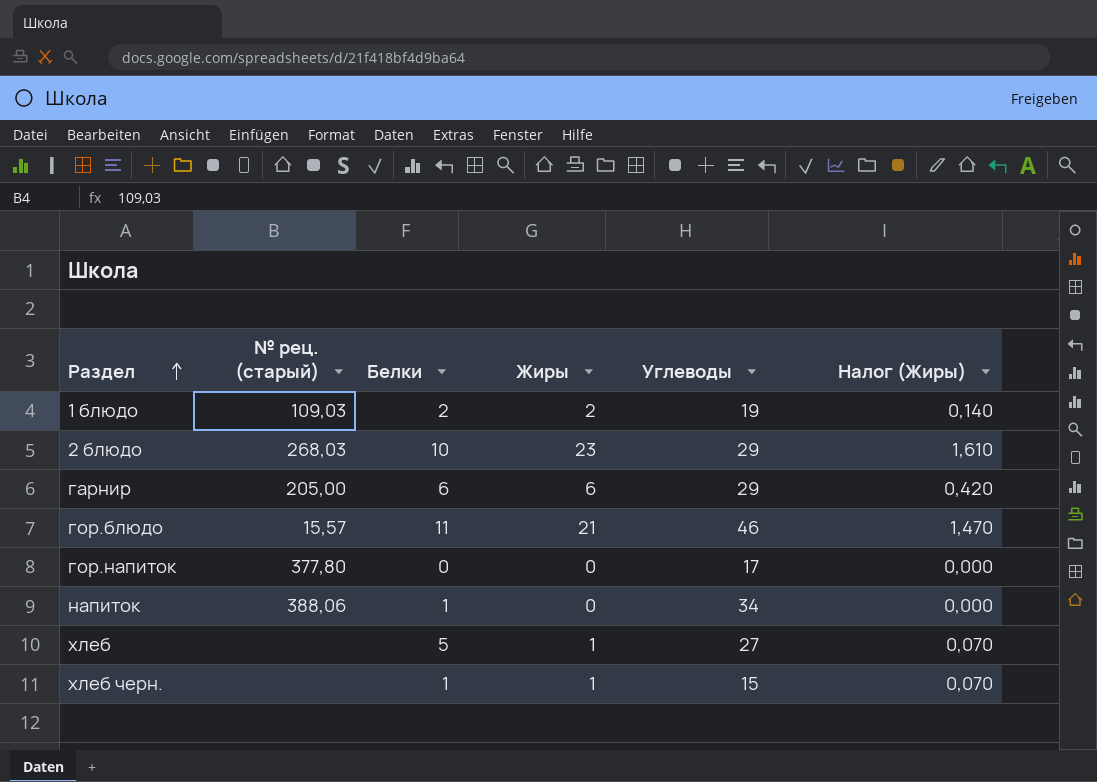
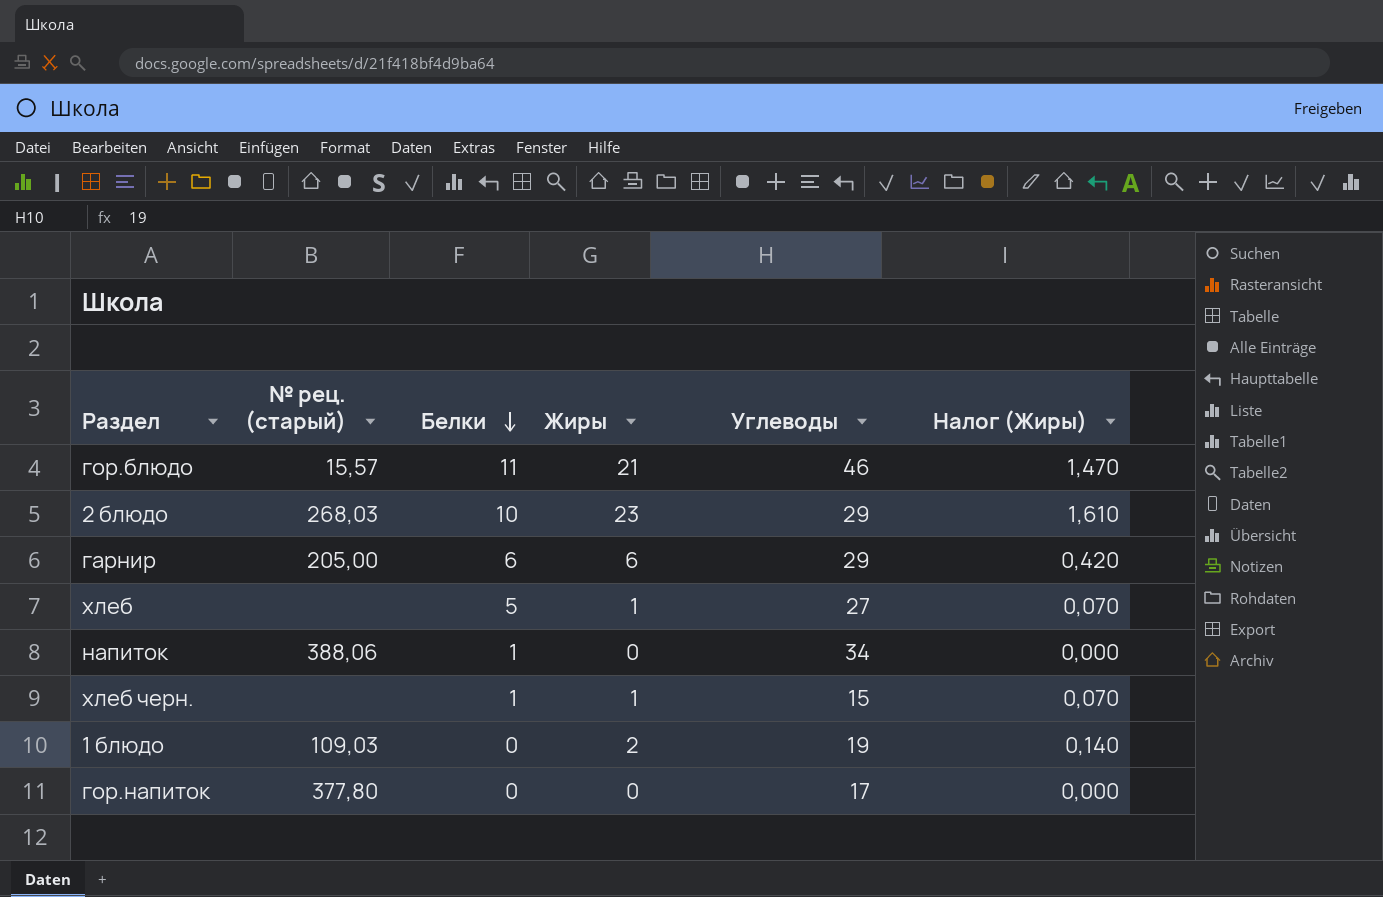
row order: Раздел ascending -> Белки descending
1 блюдо | Белки: 2 -> 0

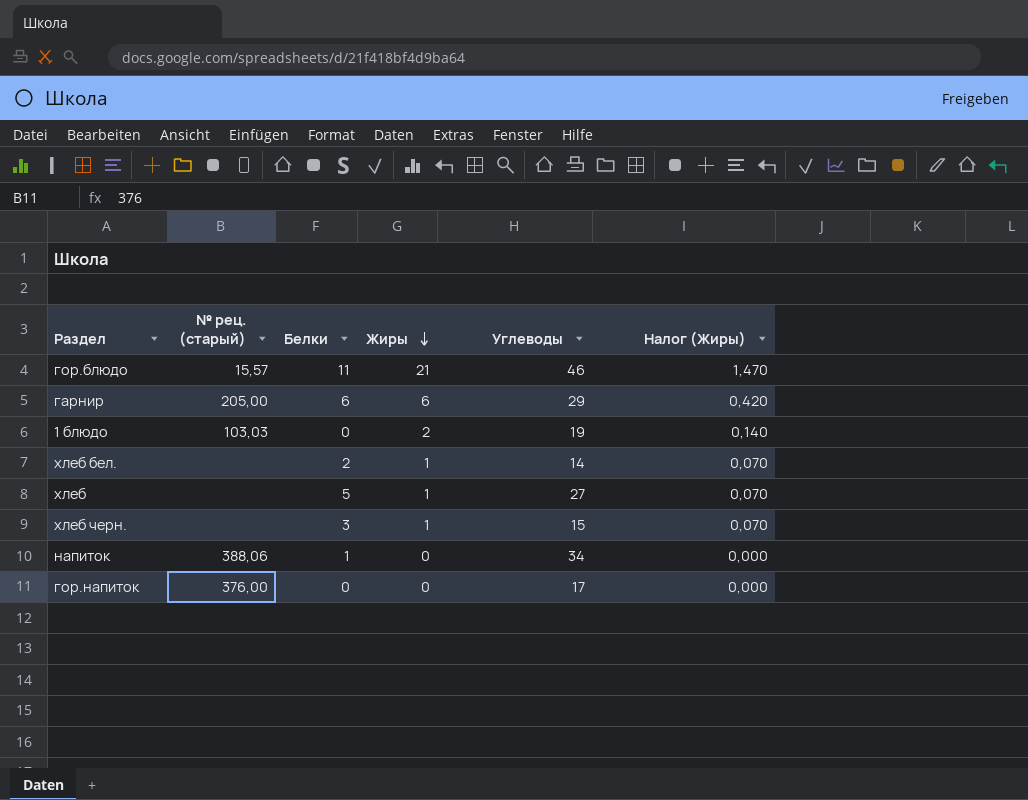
row order: Белки descending -> Жиры descending
row 2 блюдо: 268,03 | 10 | 23 | 29 | 1,610 -> none
1 блюдо | № рец. (старый): 109,03 -> 103,03
row хлеб бел.: none -> none | 2 | 1 | 14 | 0,070
хлеб черн. | Белки: 1 -> 3
гор.напиток | № рец. (старый): 377,80 -> 376,00

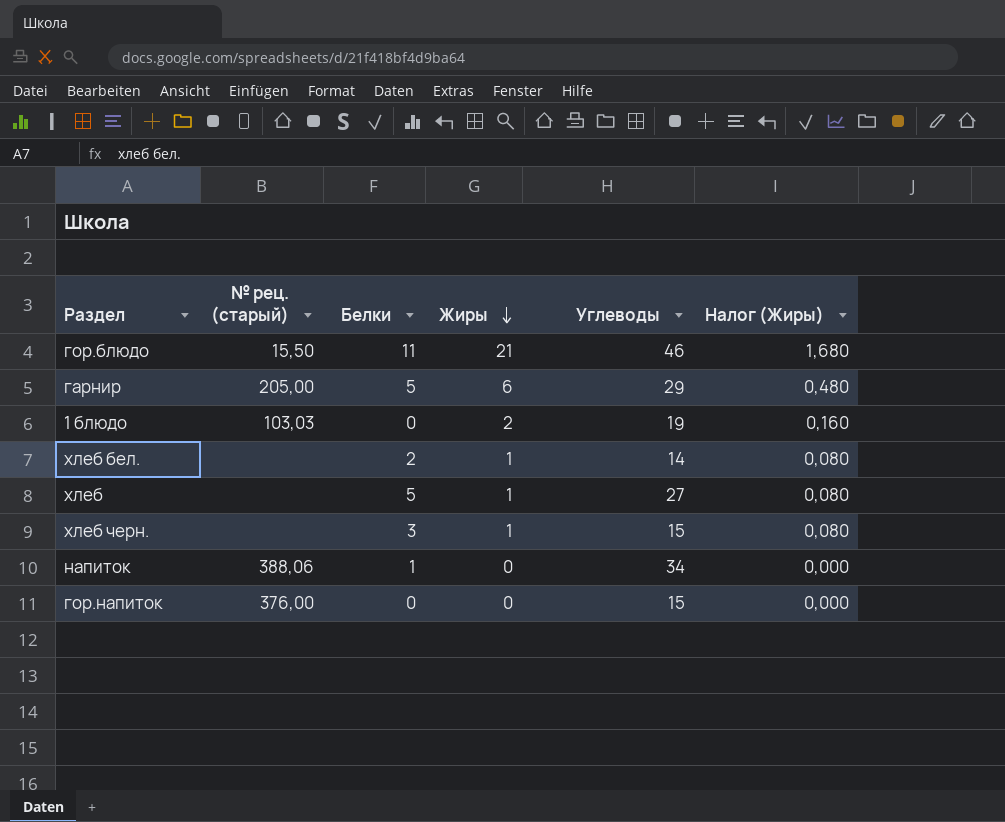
column Налог (Жиры) | formula: [Жиры] * 0,07 -> [Жиры] * 0,08
гор.блюдо | № рец. (старый): 15,57 -> 15,50
гарнир | Белки: 6 -> 5
гор.напиток | Углеводы: 17 -> 15

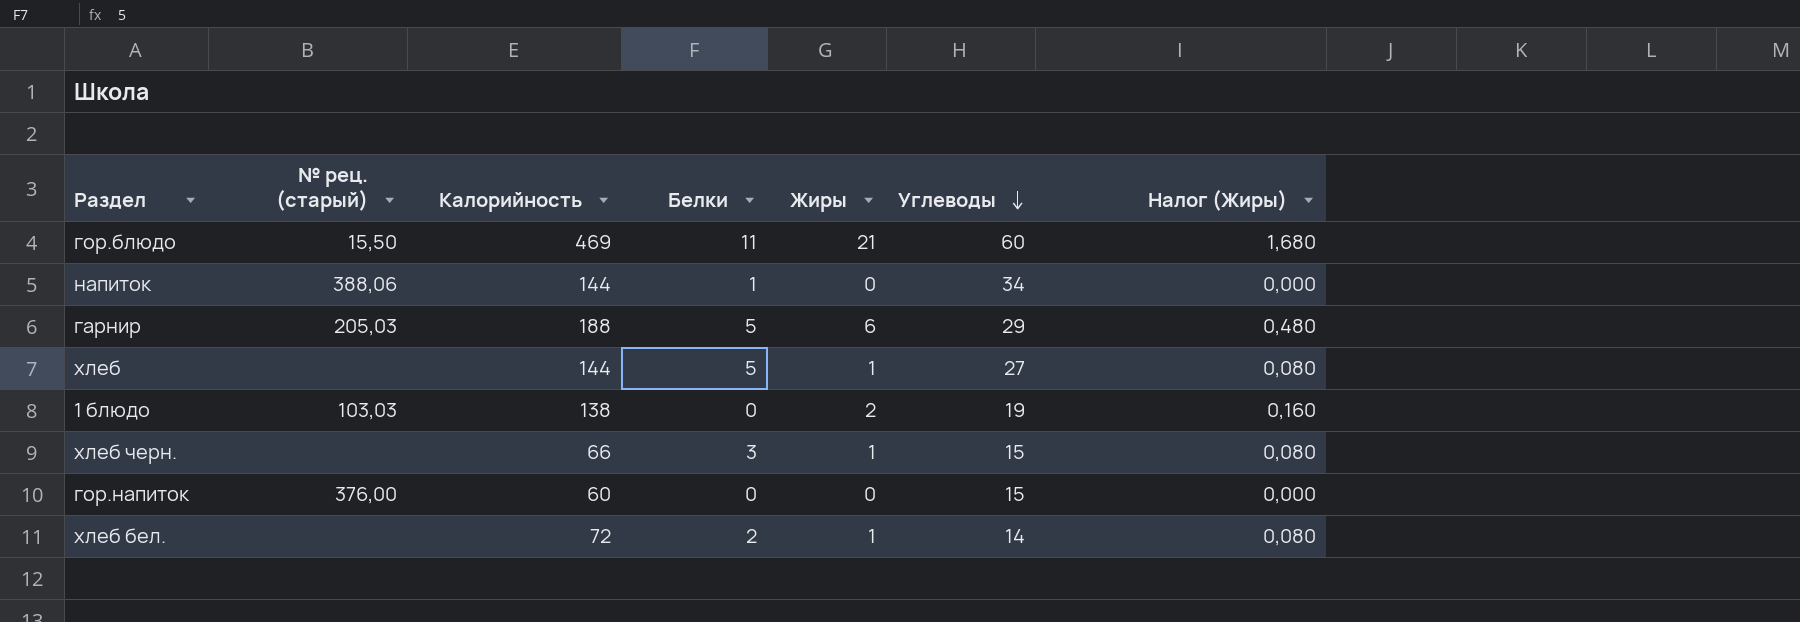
row order: Жиры descending -> Углеводы descending
column Калорийность | position: none -> 3
гор.блюдо | Углеводы: 46 -> 60
гарнир | № рец. (старый): 205,00 -> 205,03

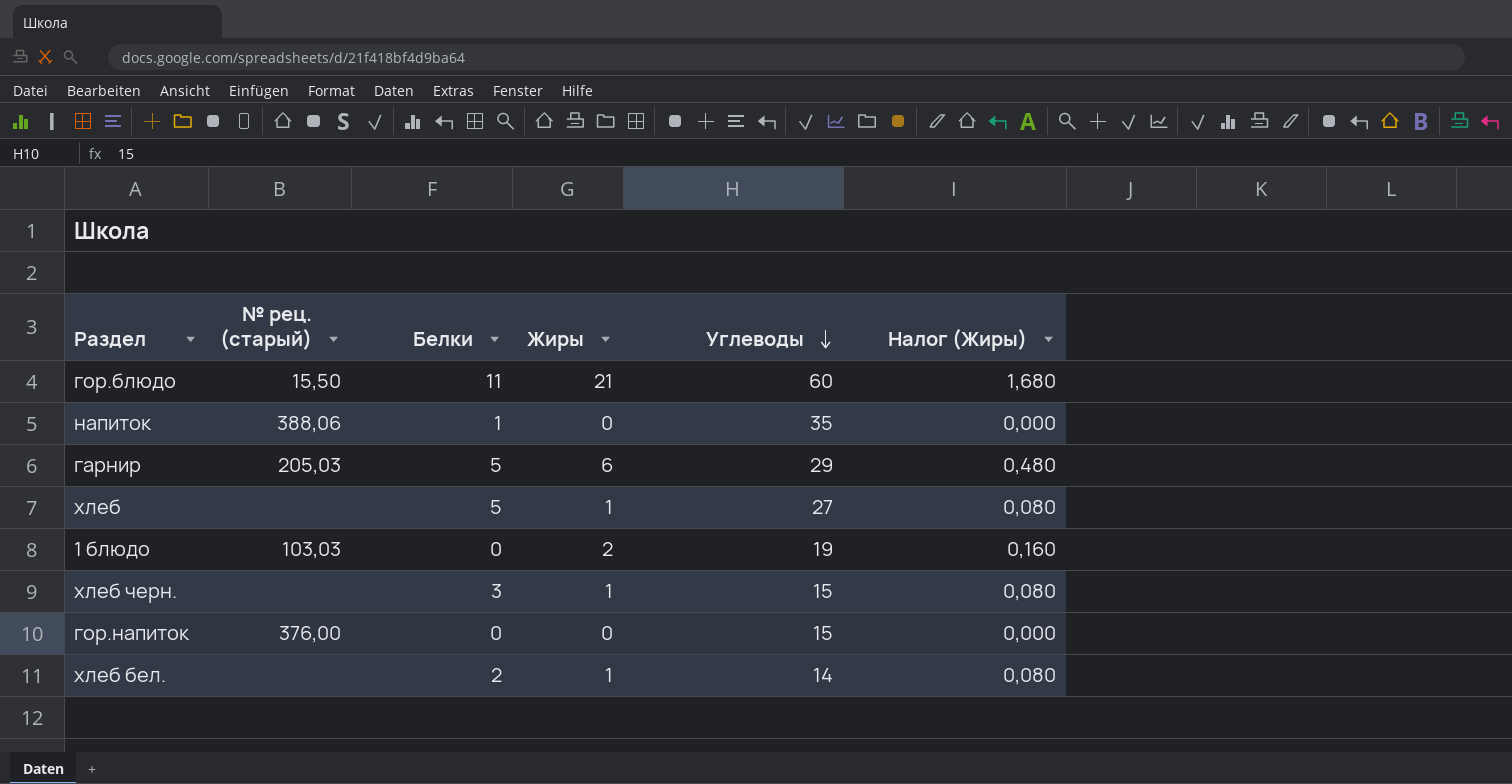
column Калорийность | position: 3 -> none
напиток | Углеводы: 34 -> 35

